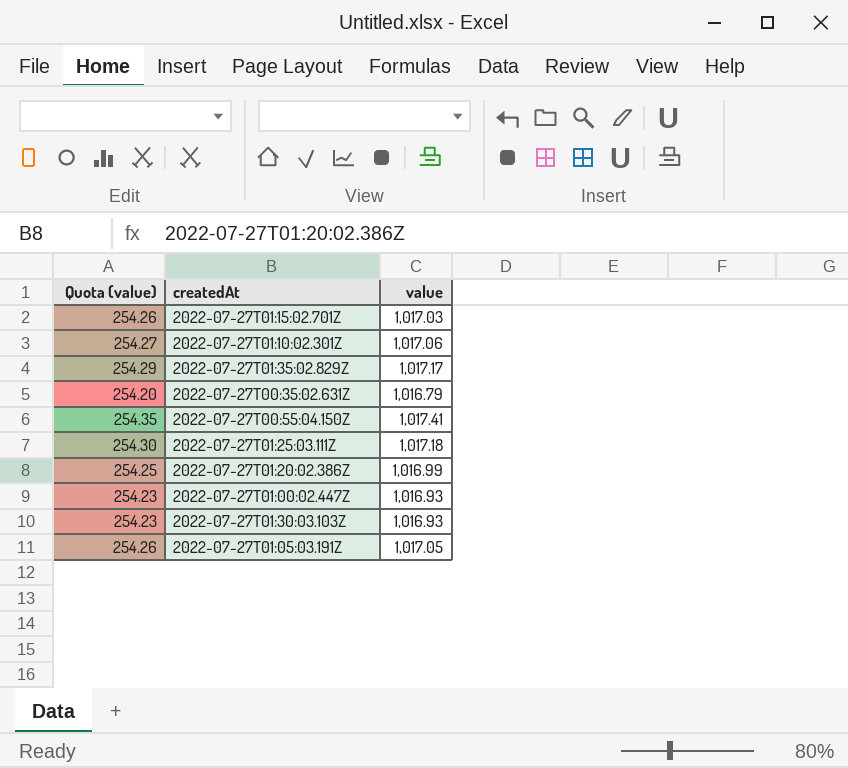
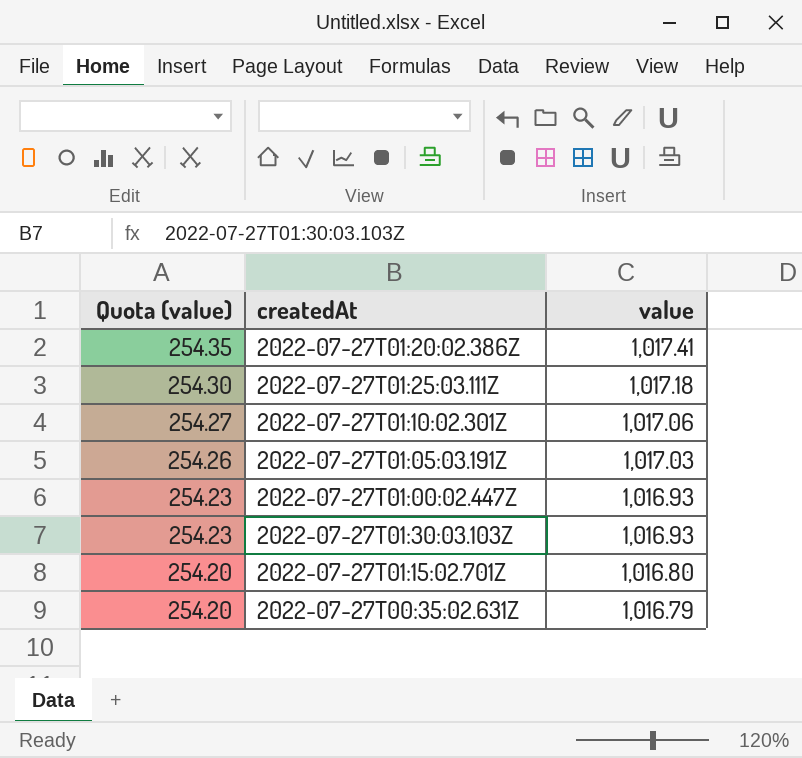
row order: none -> Quota (value) descending
row 2022-07-27T01:35:02.829Z: 254.29 | 1,017.17 -> none
row 2022-07-27T00:55:04.150Z: 254.35 | 1,017.41 -> none
2022-07-27T01:20:02.386Z | Quota (value): 254.25 -> 254.35
2022-07-27T01:20:02.386Z | value: 1,016.99 -> 1,017.41
2022-07-27T01:05:03.191Z | value: 1,017.05 -> 1,017.03
2022-07-27T01:15:02.701Z | Quota (value): 254.26 -> 254.20
2022-07-27T01:15:02.701Z | value: 1,017.03 -> 1,016.80

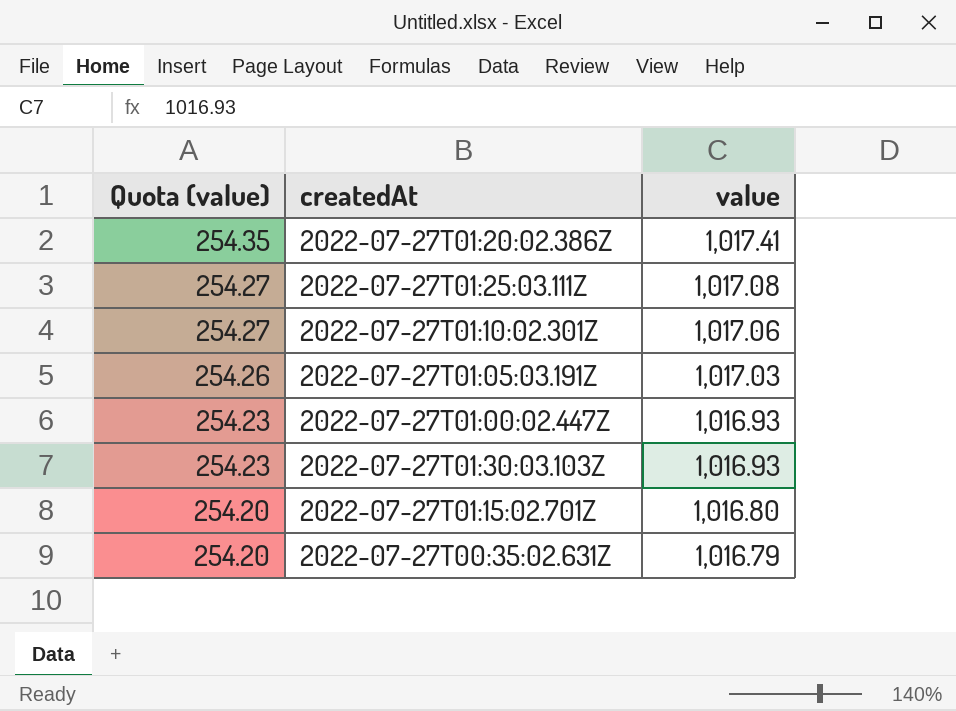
2022-07-27T01:25:03.111Z | Quota (value): 254.30 -> 254.27
2022-07-27T01:25:03.111Z | value: 1,017.18 -> 1,017.08

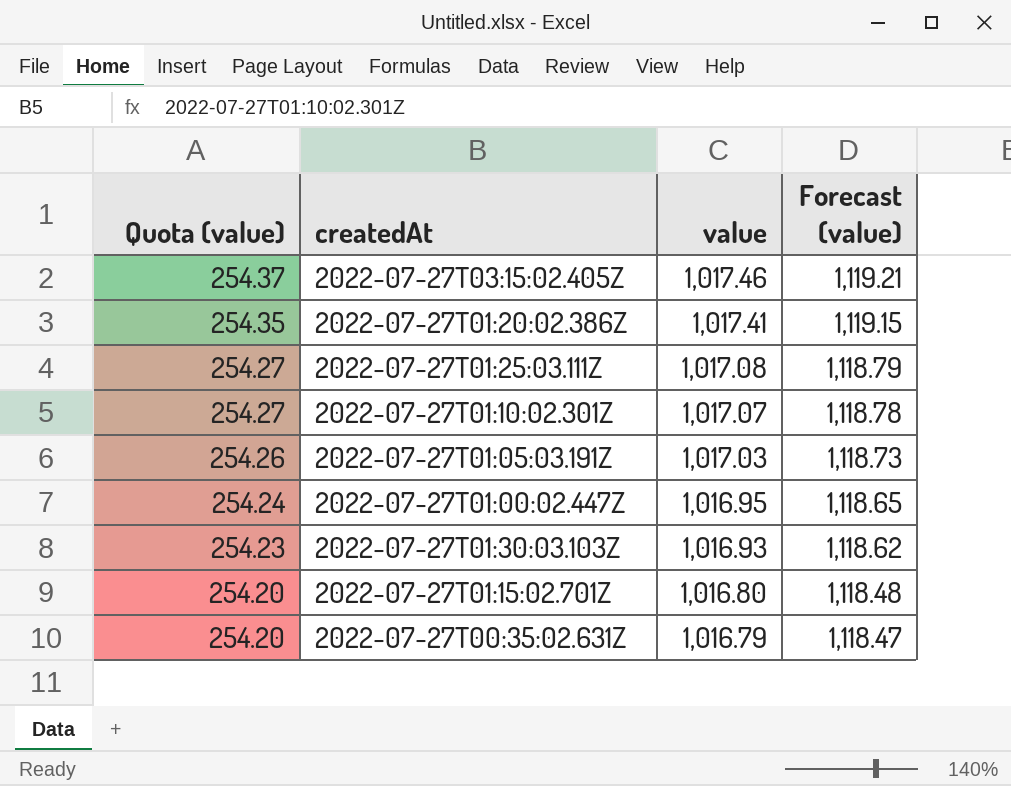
column Forecast (value) | formula: none -> [value] * 1.1
row 2022-07-27T03:15:02.405Z: none -> 254.37 | 1,017.46 | 1,119.21
2022-07-27T01:10:02.301Z | value: 1,017.06 -> 1,017.07
2022-07-27T01:00:02.447Z | Quota (value): 254.23 -> 254.24
2022-07-27T01:00:02.447Z | value: 1,016.93 -> 1,016.95

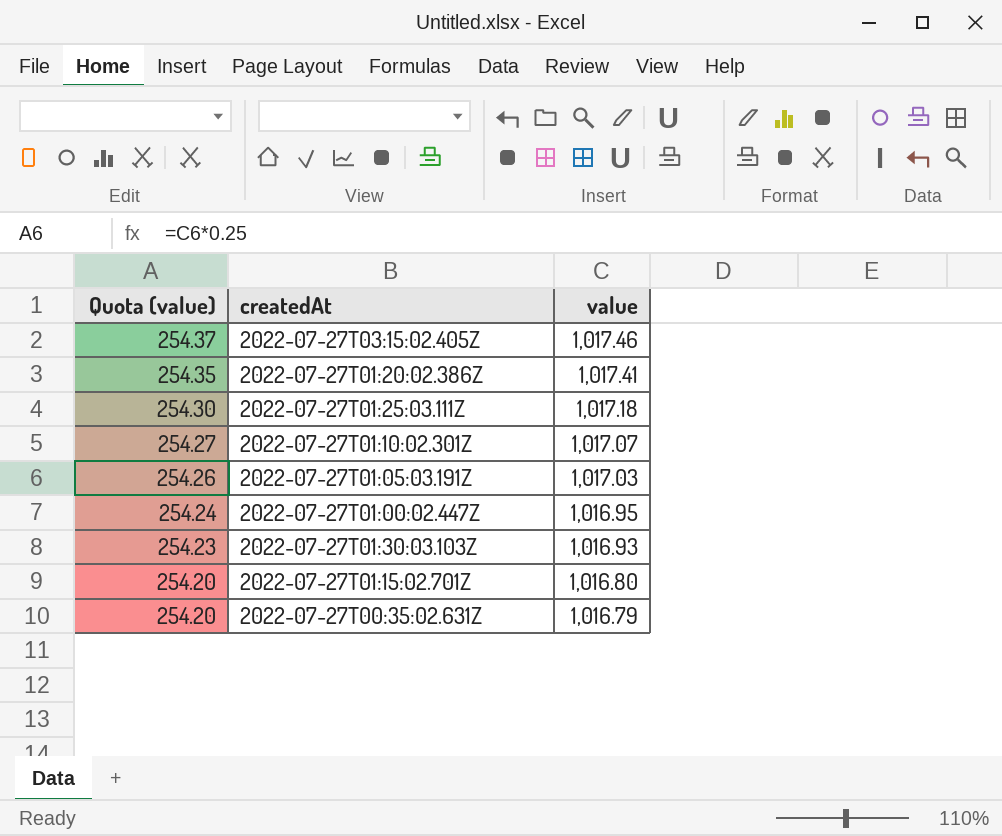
column Forecast (value) | formula: [value] * 1.1 -> none
2022-07-27T01:25:03.111Z | Quota (value): 254.27 -> 254.30
2022-07-27T01:25:03.111Z | value: 1,017.08 -> 1,017.18

